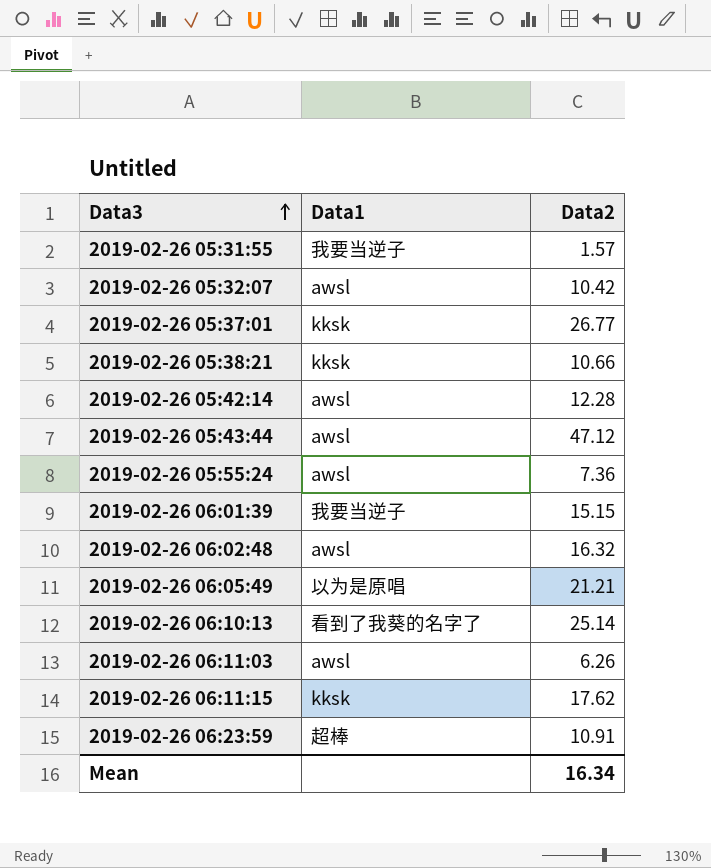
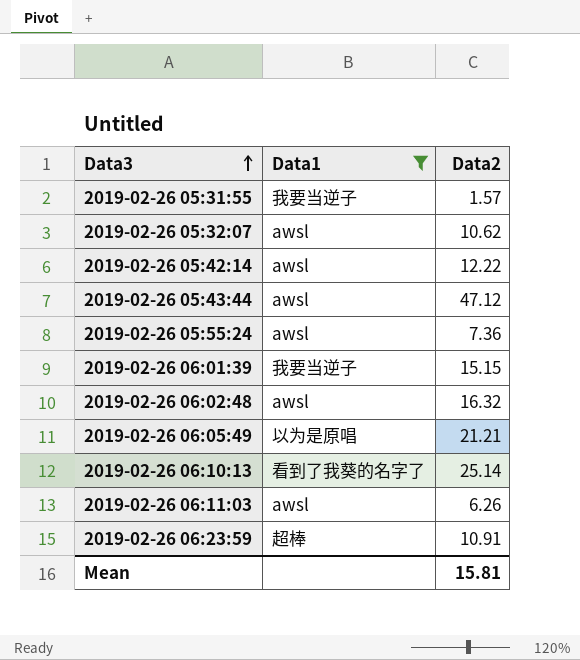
filter: none -> Data1 != kksk
2019-02-26 05:32:07 | Data2: 10.42 -> 10.62
2019-02-26 05:42:14 | Data2: 12.28 -> 12.22
Mean | Data2: 16.34 -> 15.81

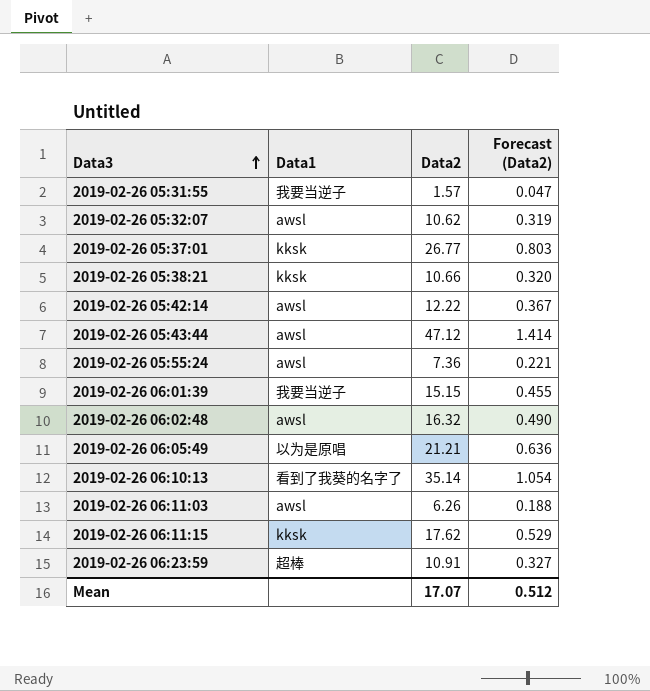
filter: Data1 != kksk -> none
column Forecast (Data2) | formula: none -> [Data2] * 0.03
2019-02-26 06:10:13 | Data2: 25.14 -> 35.14
Mean | Data2: 15.81 -> 17.07

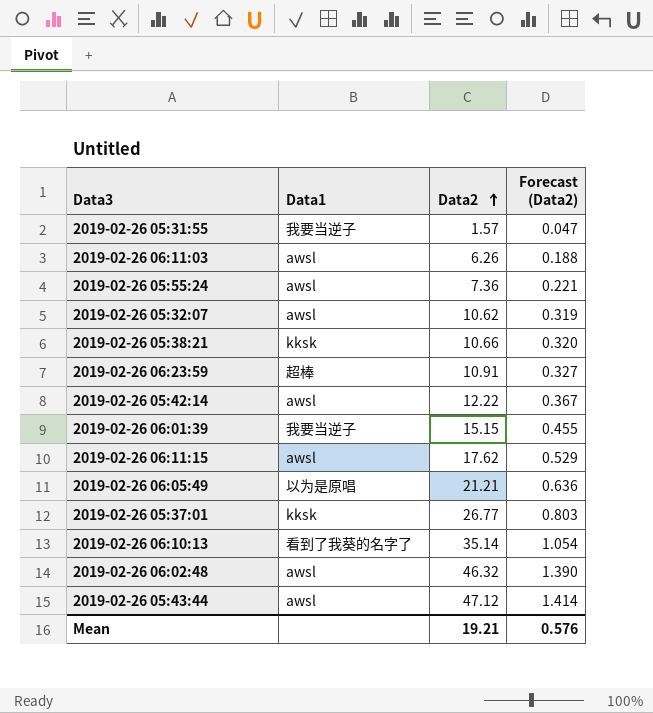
row order: Data3 ascending -> Data2 ascending
2019-02-26 06:11:15 | Data1: kksk -> awsl
2019-02-26 06:02:48 | Data2: 16.32 -> 46.32
2019-02-26 06:02:48 | Forecast (Data2): 0.490 -> 1.390
Mean | Data2: 17.07 -> 19.21
Mean | Forecast (Data2): 0.512 -> 0.576

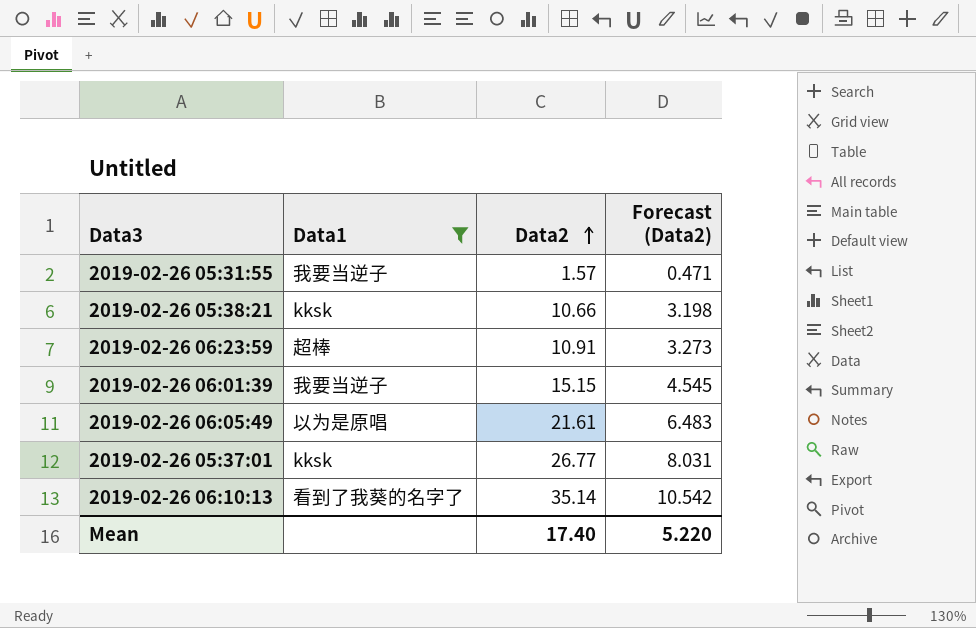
filter: none -> Data1 != awsl
column Forecast (Data2) | formula: [Data2] * 0.03 -> [Data2] * 0.3
2019-02-26 06:05:49 | Data2: 21.21 -> 21.61
Mean | Data2: 19.21 -> 17.40
Mean | Forecast (Data2): 0.576 -> 5.220

